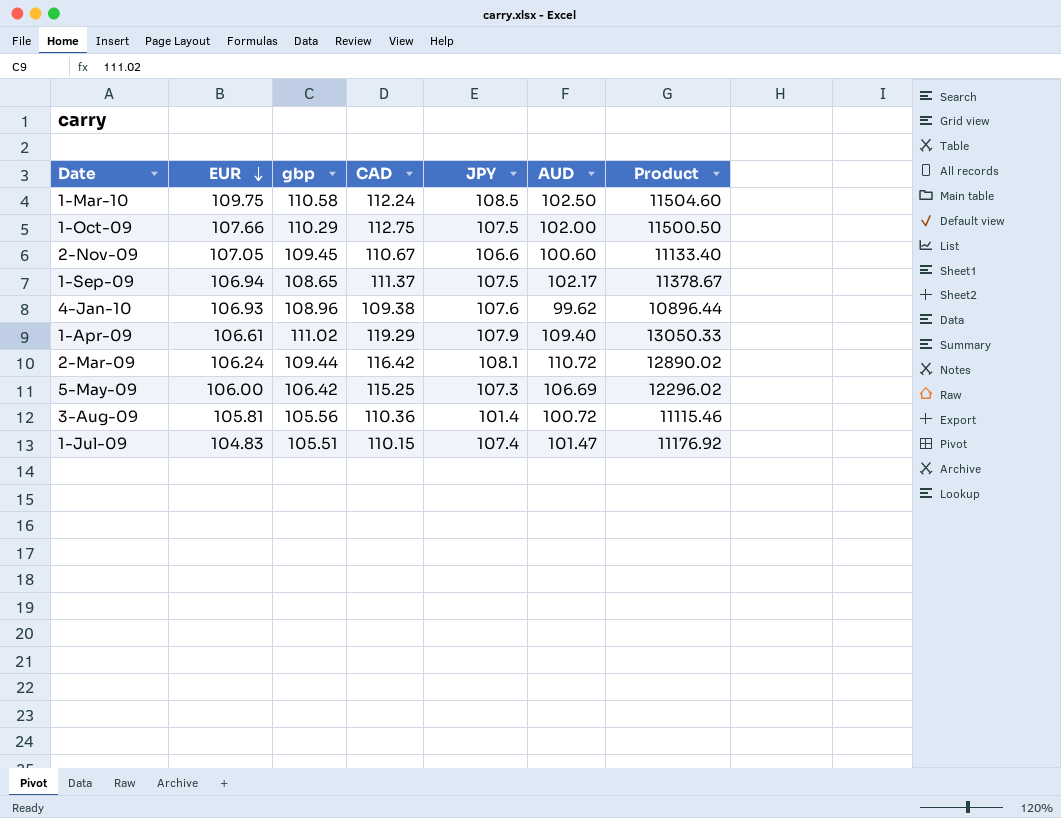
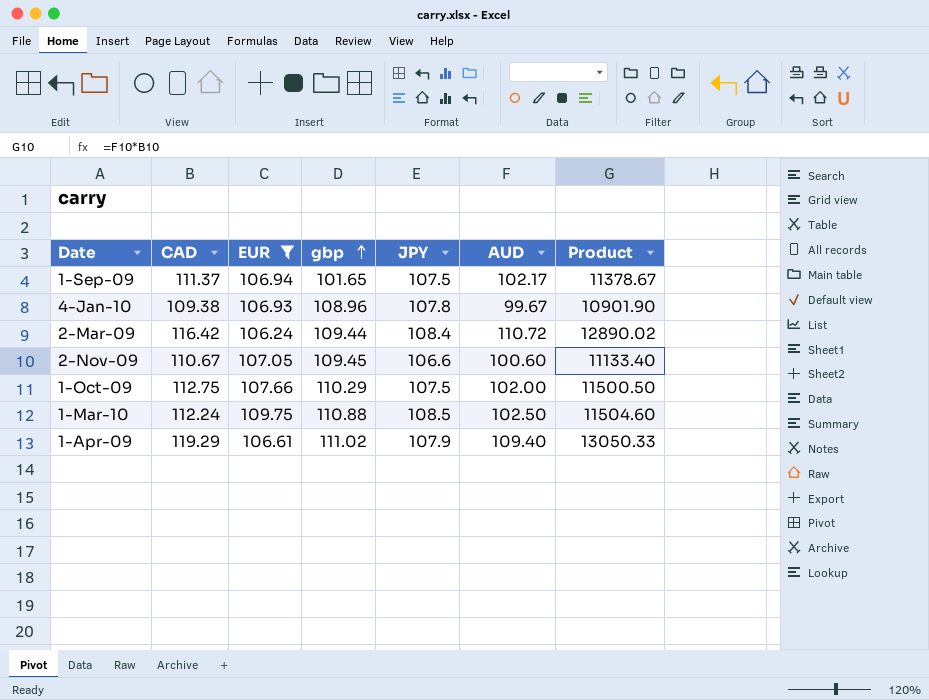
filter: none -> EUR >= 106.24
row order: EUR descending -> gbp ascending
column CAD | position: 4 -> 2
1-Sep-09 | gbp: 108.65 -> 101.65
4-Jan-10 | JPY: 107.6 -> 107.8
4-Jan-10 | AUD: 99.62 -> 99.67
4-Jan-10 | Product: 10896.44 -> 10901.90
2-Mar-09 | JPY: 108.1 -> 108.4
1-Mar-10 | gbp: 110.58 -> 110.88

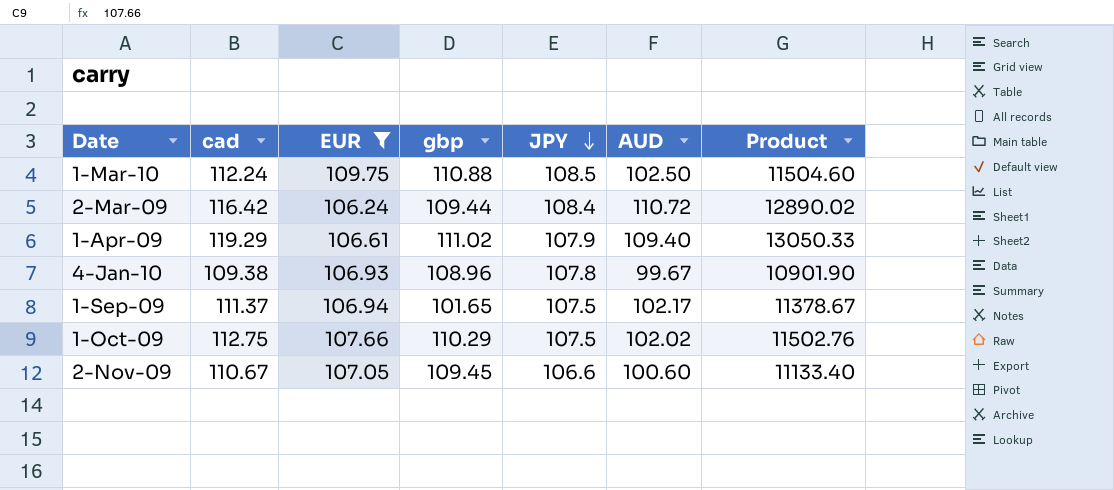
row order: gbp ascending -> JPY descending
column name: CAD -> cad
1-Oct-09 | AUD: 102.00 -> 102.02
1-Oct-09 | Product: 11500.50 -> 11502.76

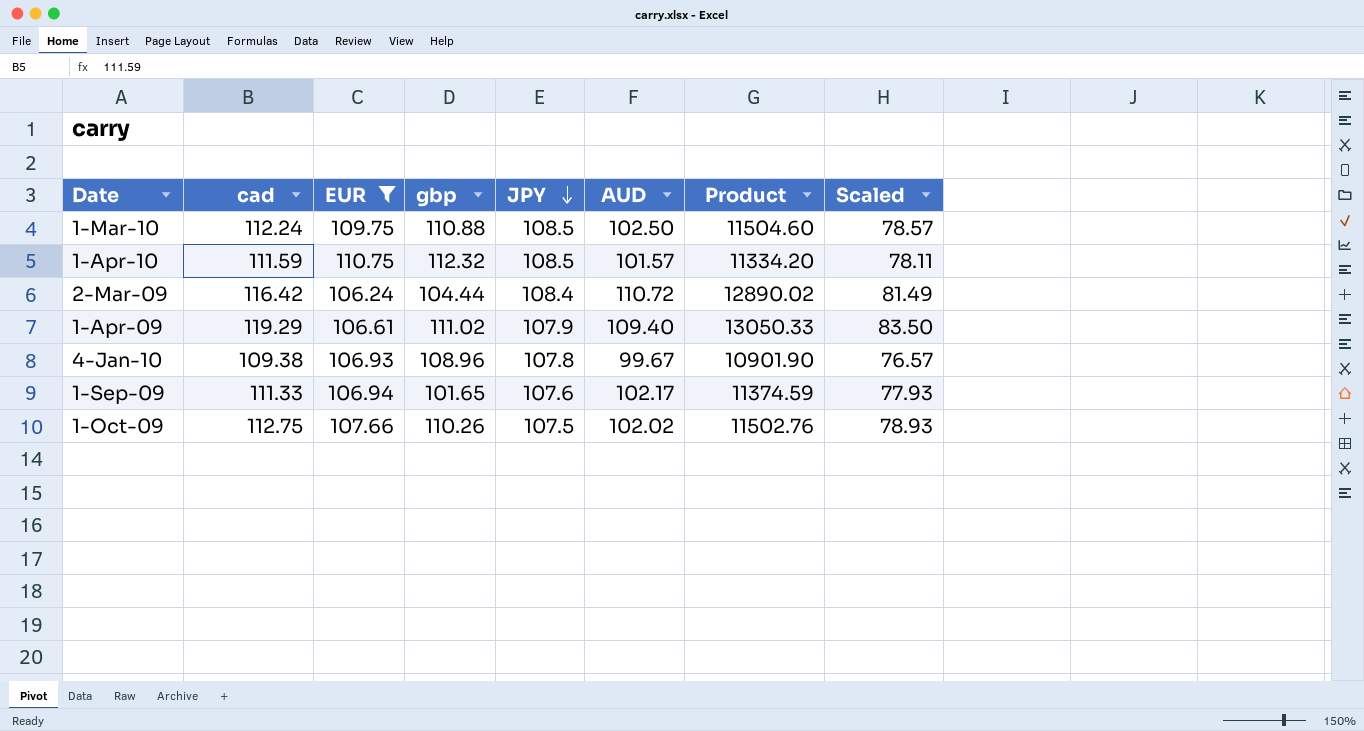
column Scaled | formula: none -> [cad] * 0.7
row 2-Nov-09: 110.67 | 107.05 | 109.45 | 106.6 | 100.60 | 11133.40 -> none
row 1-Apr-10: none -> 111.59 | 110.75 | 112.32 | 108.5 | 101.57 | 11334.20 | 78.11
2-Mar-09 | gbp: 109.44 -> 104.44
1-Sep-09 | cad: 111.37 -> 111.33
1-Sep-09 | JPY: 107.5 -> 107.6
1-Sep-09 | Product: 11378.67 -> 11374.59
1-Oct-09 | gbp: 110.29 -> 110.26

